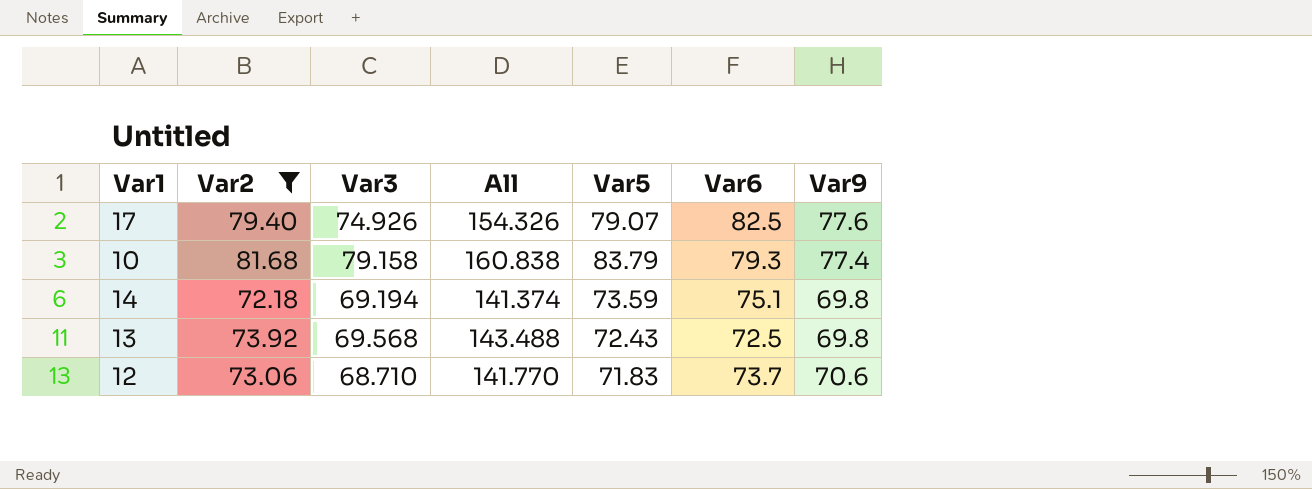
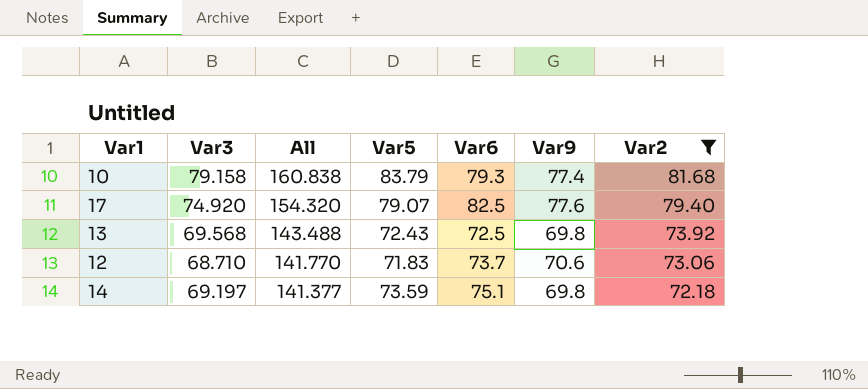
row order: none -> All descending
column Var2 | position: 2 -> 7
17 | Var3: 74.926 -> 74.920
17 | All: 154.326 -> 154.320
14 | Var3: 69.194 -> 69.197
14 | All: 141.374 -> 141.377

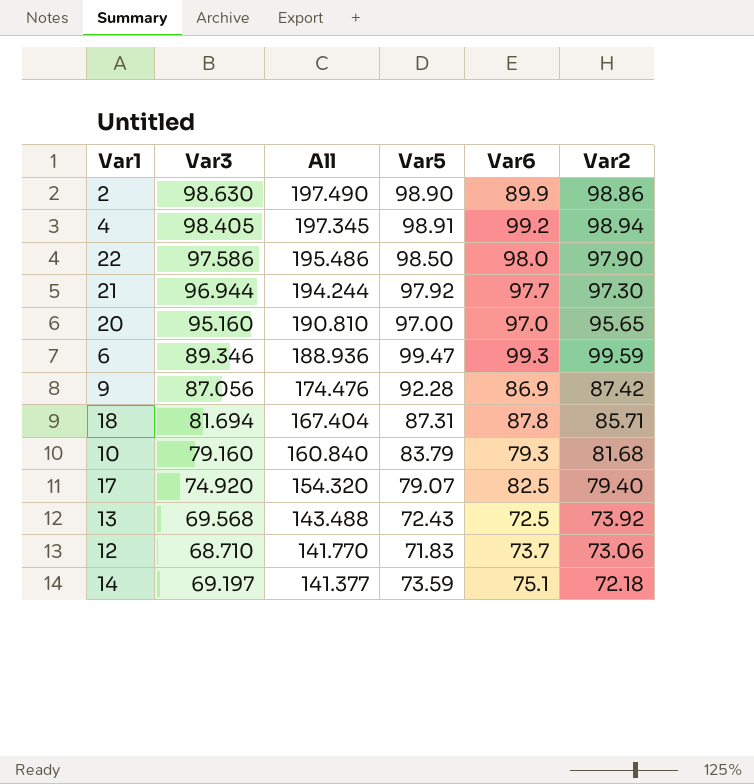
filter: Var2 <= 81.68 -> none
column Var9 | position: 6 -> none
10 | Var3: 79.158 -> 79.160
10 | All: 160.838 -> 160.840

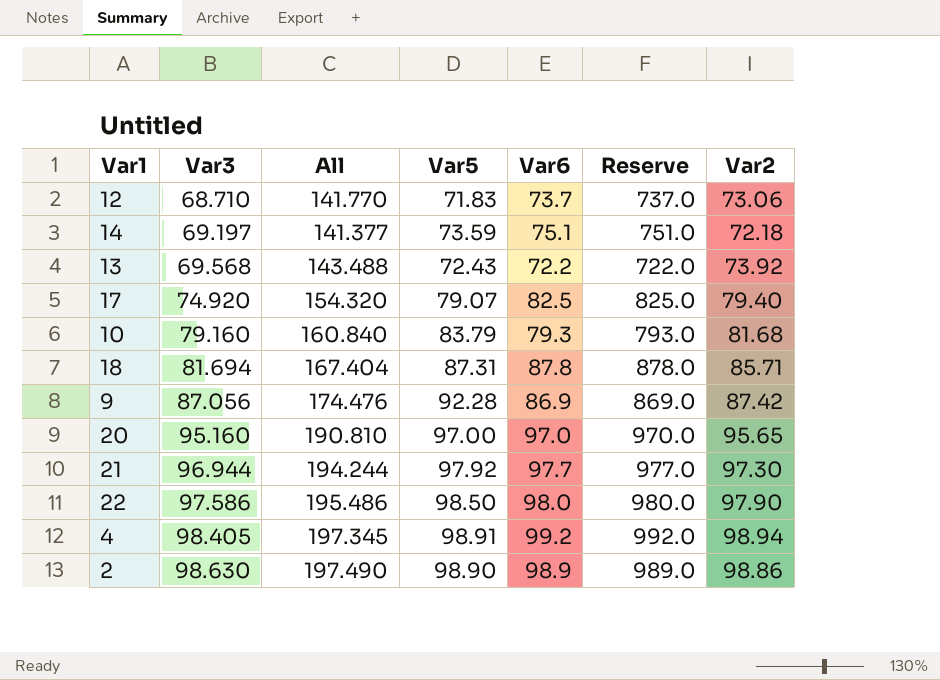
row order: All descending -> Var3 ascending
column Reserve | formula: none -> [Var6] * 10
row 6: 89.346 | 188.936 | 99.47 | 99.3 | 99.59 -> none
13 | Var6: 72.5 -> 72.2
2 | Var6: 89.9 -> 98.9

